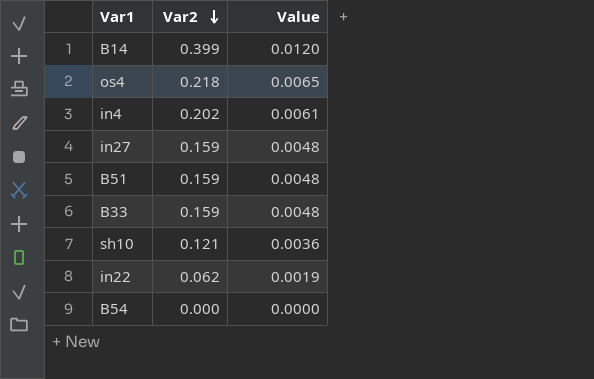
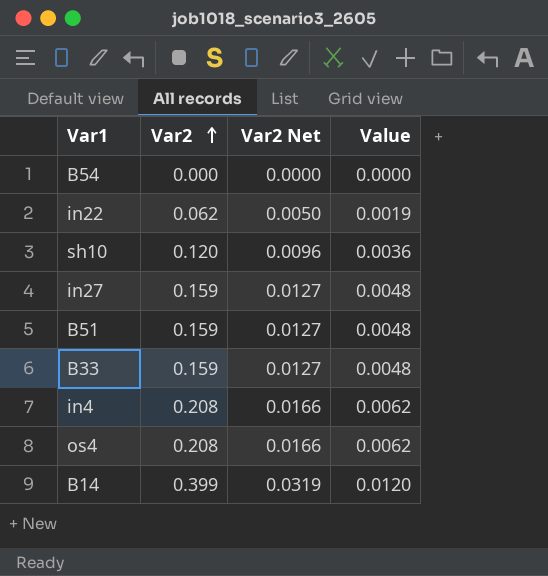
row order: Var2 descending -> Var2 ascending
column Var2 Net | formula: none -> [Var2] * 0.08
sh10 | Var2: 0.121 -> 0.120
in4 | Var2: 0.202 -> 0.208
in4 | Value: 0.0061 -> 0.0062
os4 | Var2: 0.218 -> 0.208
os4 | Value: 0.0065 -> 0.0062

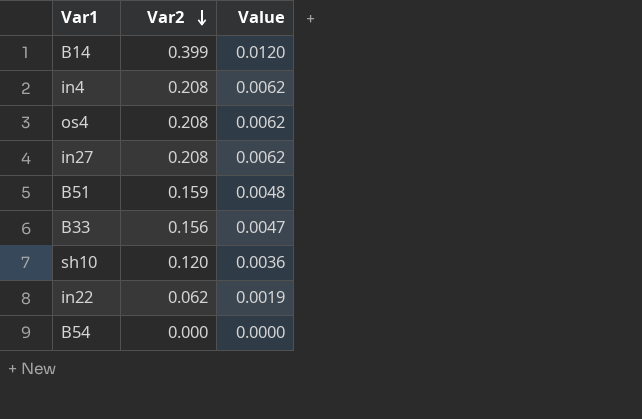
row order: Var2 ascending -> Var2 descending
column Var2 Net | formula: [Var2] * 0.08 -> none
in27 | Var2: 0.159 -> 0.208
in27 | Value: 0.0048 -> 0.0062
B33 | Var2: 0.159 -> 0.156
B33 | Value: 0.0048 -> 0.0047

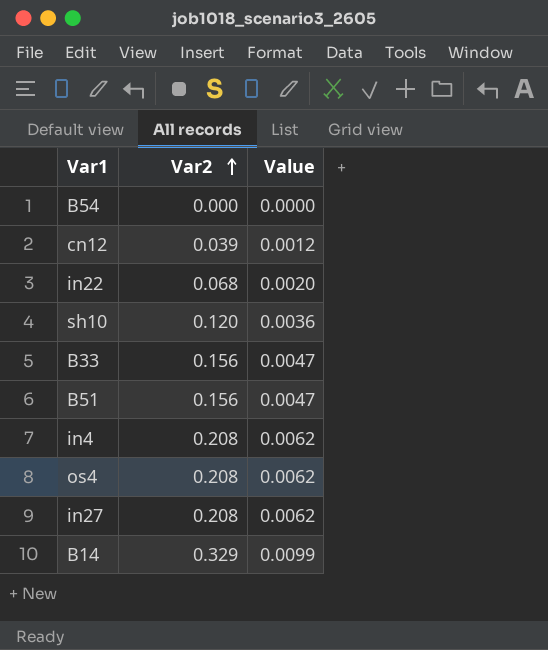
row order: Var2 descending -> Var2 ascending
row cn12: none -> 0.039 | 0.0012
in22 | Var2: 0.062 -> 0.068
in22 | Value: 0.0019 -> 0.0020
B51 | Var2: 0.159 -> 0.156
B51 | Value: 0.0048 -> 0.0047
B14 | Var2: 0.399 -> 0.329
B14 | Value: 0.0120 -> 0.0099

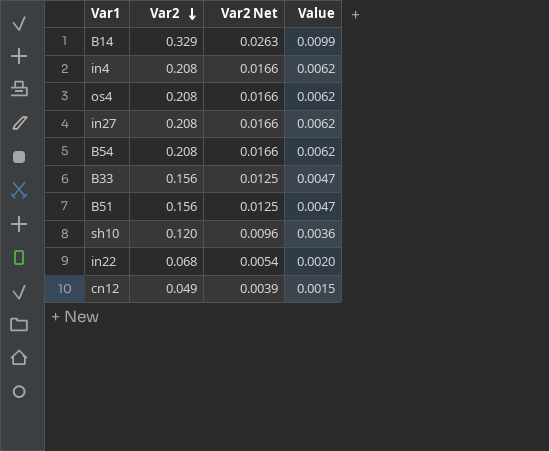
row order: Var2 ascending -> Var2 descending
column Var2 Net | formula: none -> [Var2] * 0.08
B54 | Var2: 0.000 -> 0.208
B54 | Value: 0.0000 -> 0.0062
cn12 | Var2: 0.039 -> 0.049
cn12 | Value: 0.0012 -> 0.0015

